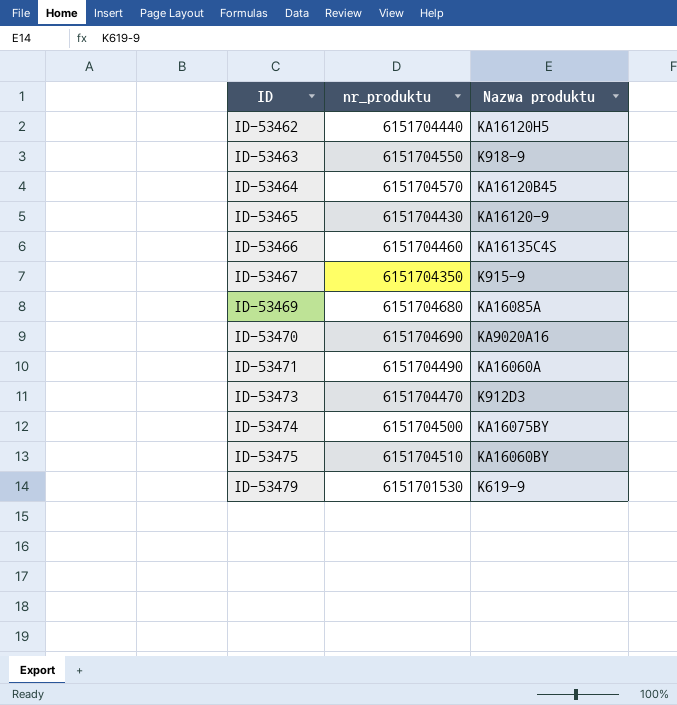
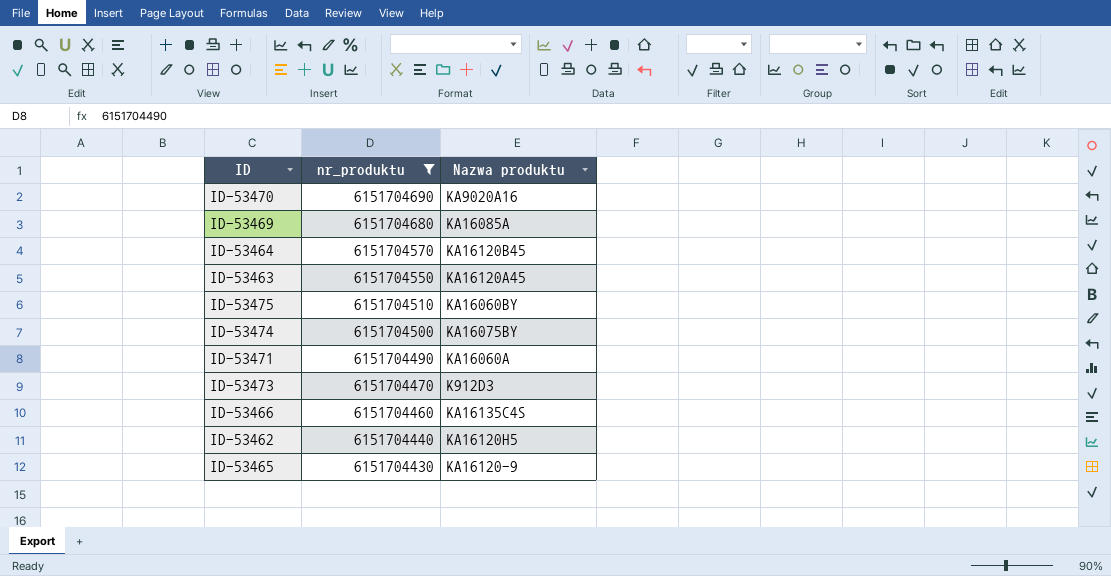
filter: none -> nr_produktu >= 6151704430
row order: ID ascending -> nr_produktu descending
ID-53463 | Nazwa produktu: K918-9 -> KA16120A45

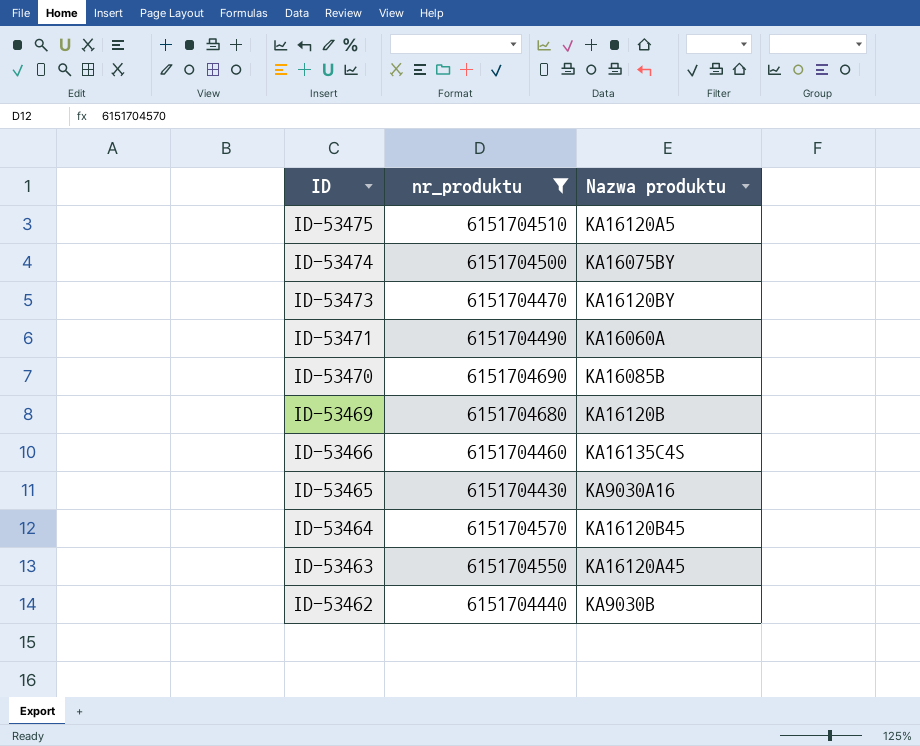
row order: nr_produktu descending -> ID descending
ID-53475 | Nazwa produktu: KA16060BY -> KA16120A5
ID-53473 | Nazwa produktu: K912D3 -> KA16120BY
ID-53470 | Nazwa produktu: KA9020A16 -> KA16085B
ID-53469 | Nazwa produktu: KA16085A -> KA16120B
ID-53465 | Nazwa produktu: KA16120-9 -> KA9030A16
ID-53462 | Nazwa produktu: KA16120H5 -> KA9030B

